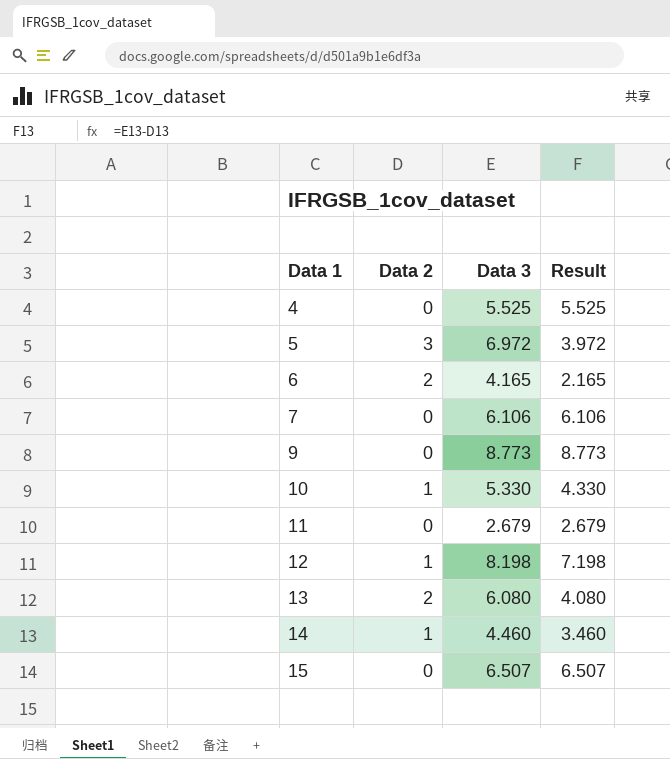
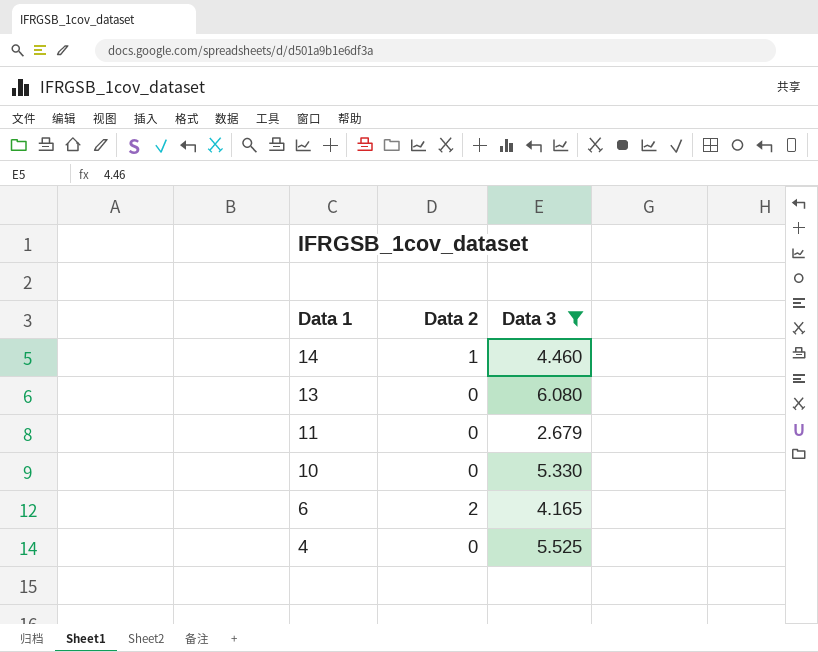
filter: none -> Data 3 <= 6.080
row order: Data 1 ascending -> Data 1 descending
column Result | formula: [Data 3] - [Data 2] -> none
13 | Data 2: 2 -> 0
10 | Data 2: 1 -> 0

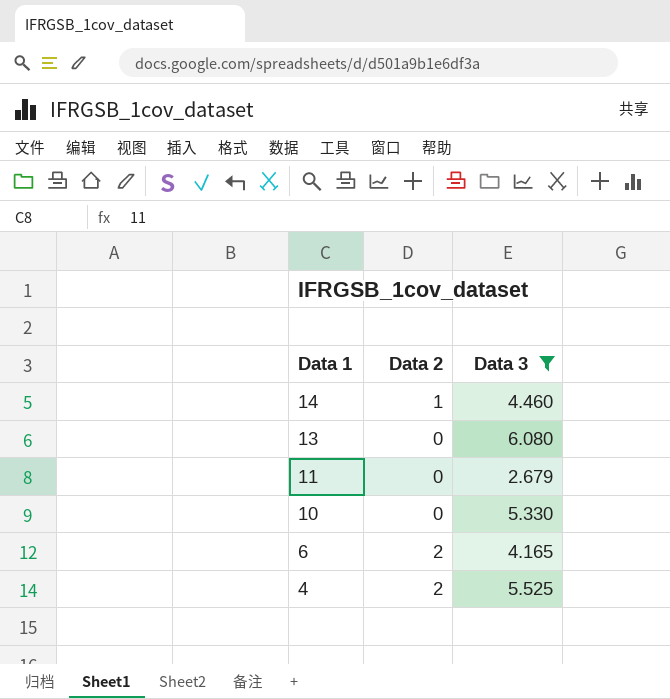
4 | Data 2: 0 -> 2

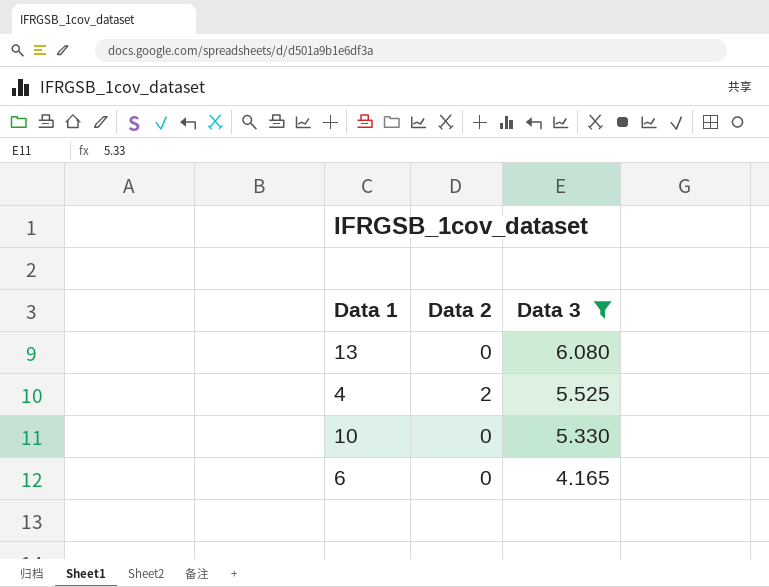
row order: Data 1 descending -> Data 3 descending
row 14: 1 | 4.460 -> none
row 11: 0 | 2.679 -> none
6 | Data 2: 2 -> 0

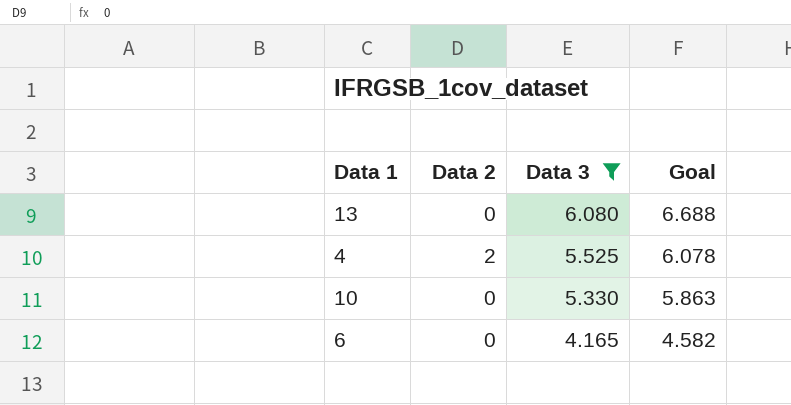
column Goal | formula: none -> [Data 3] * 1.1

